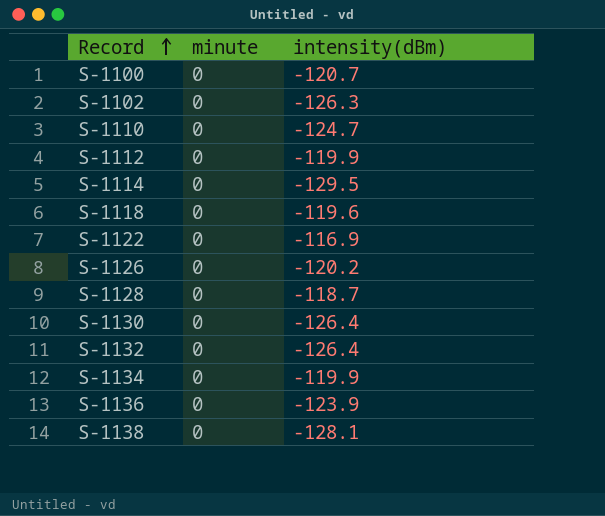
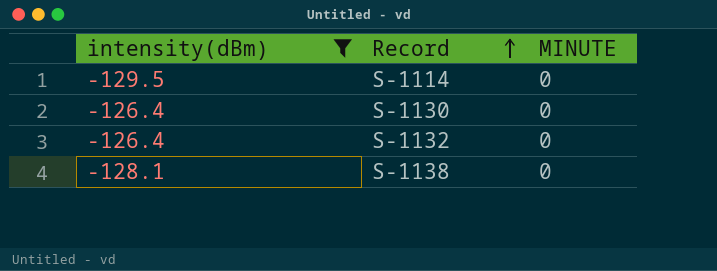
filter: none -> intensity(dBm) <= -126.4
column intensity(dBm) | position: 3 -> 1
column name: minute -> MINUTE

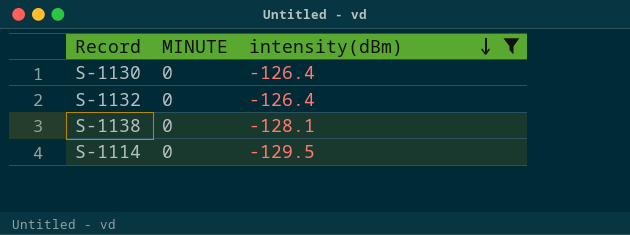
row order: Record ascending -> intensity(dBm) descending
column intensity(dBm) | position: 1 -> 3

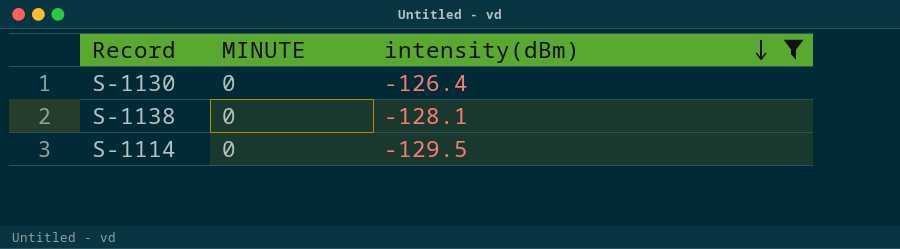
row S-1132: 0 | -126.4 -> none

